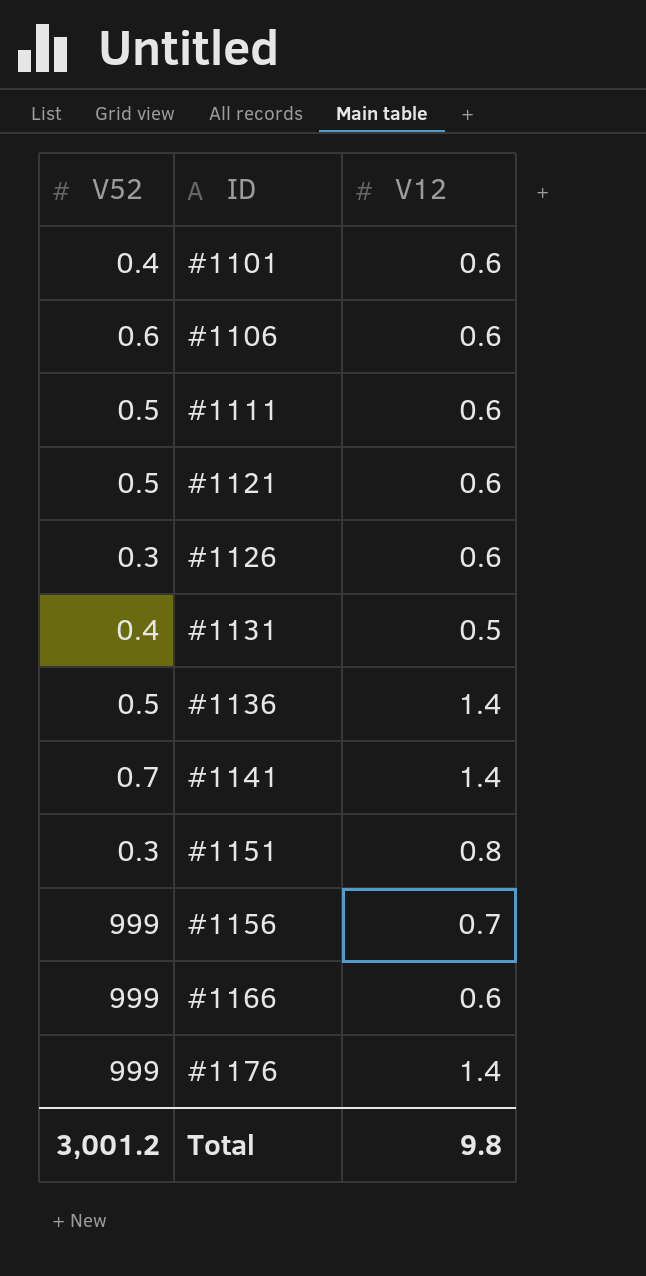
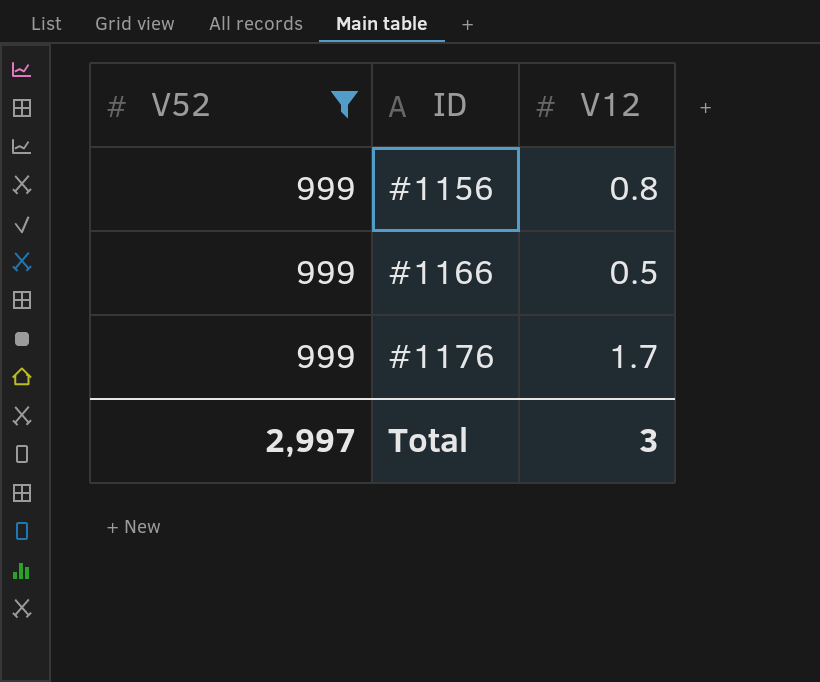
filter: none -> V52 = 999
#1156 | V12: 0.7 -> 0.8
#1166 | V12: 0.6 -> 0.5
#1176 | V12: 1.4 -> 1.7
Total | V52: 3,001.2 -> 2,997
Total | V12: 9.8 -> 3

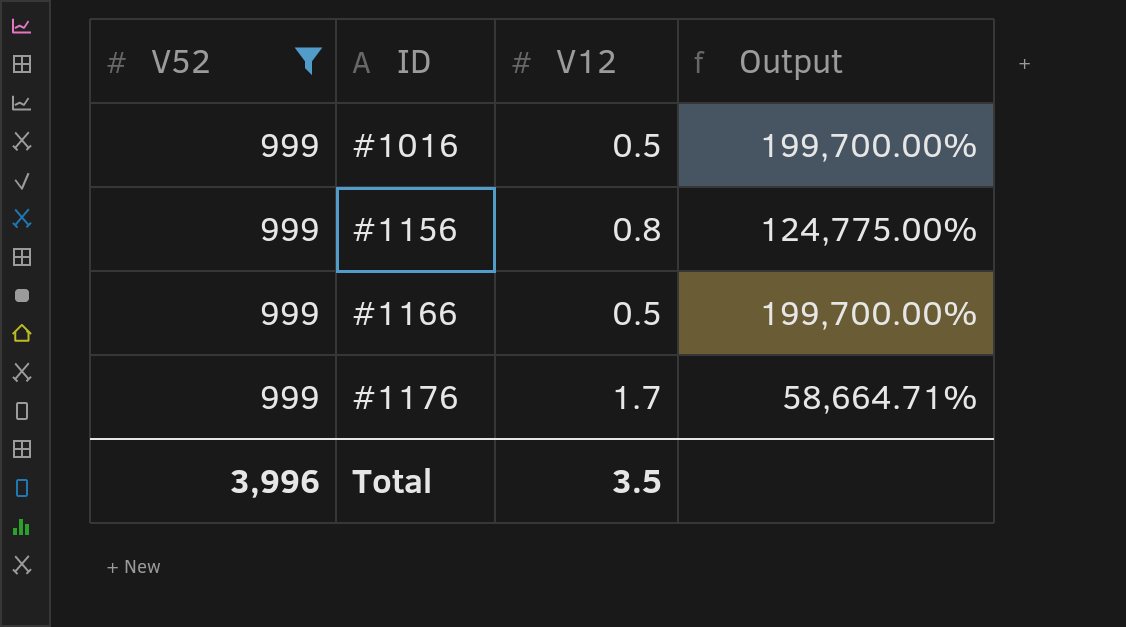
column Output | formula: none -> ([V52] - [V12]) / [V12]
row #1016: none -> 999 | 0.5 | 199,700.00%
Total | V52: 2,997 -> 3,996
Total | V12: 3 -> 3.5

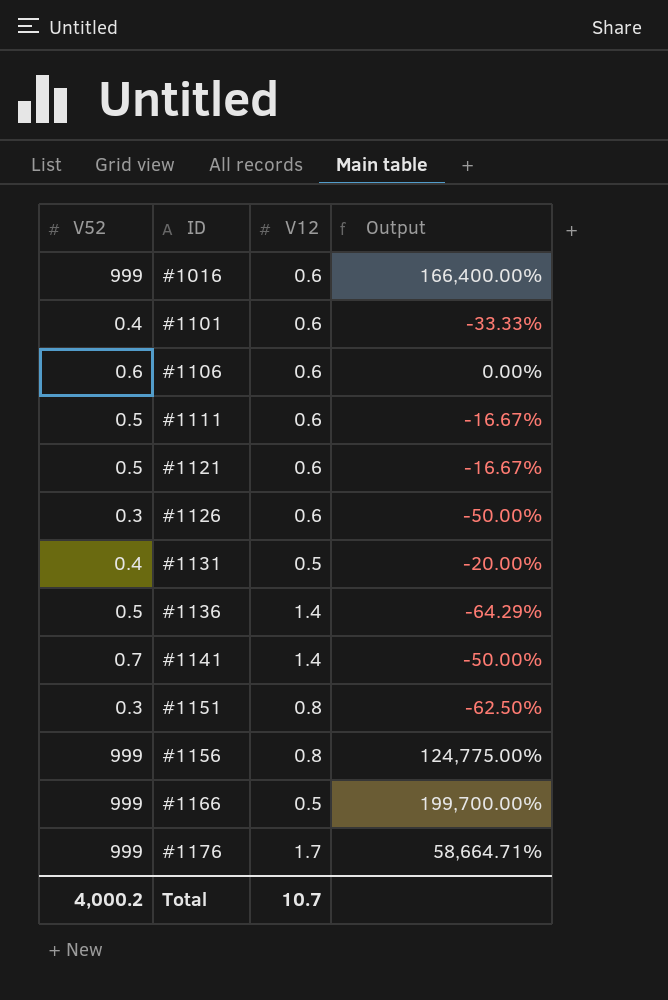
filter: V52 = 999 -> none
#1016 | V12: 0.5 -> 0.6
#1016 | Output: 199,700.00% -> 166,400.00%
Total | V52: 3,996 -> 4,000.2
Total | V12: 3.5 -> 10.7

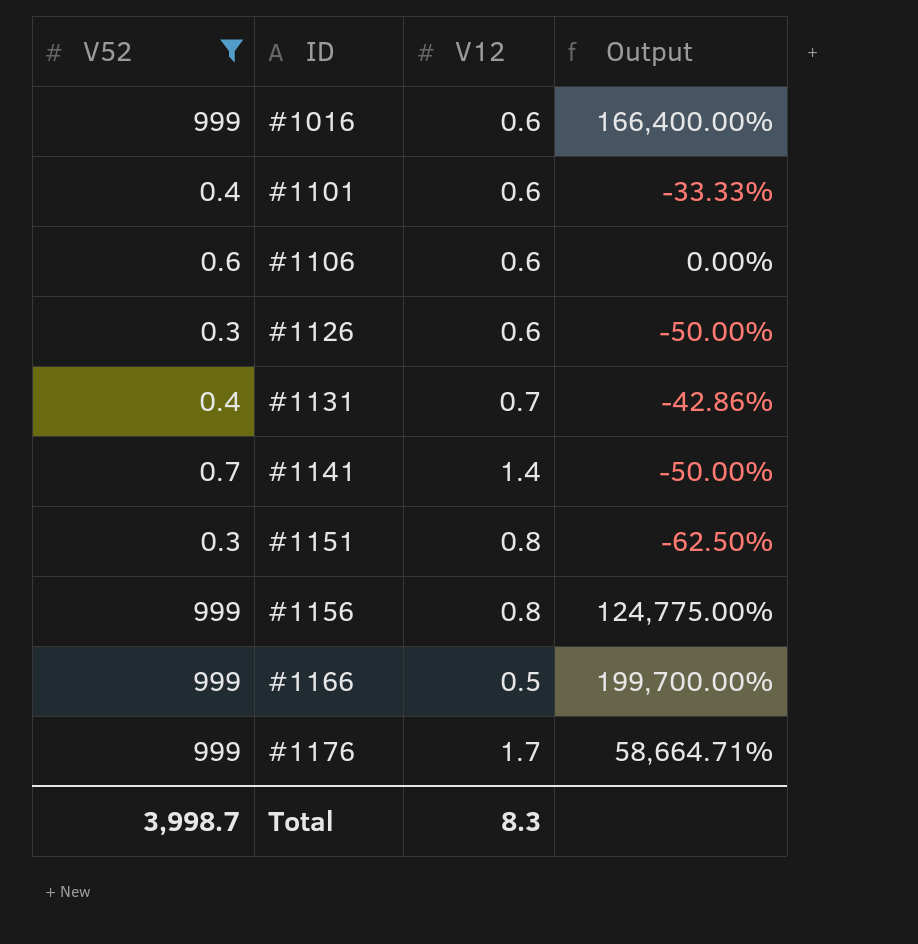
filter: none -> V52 != 0.5
#1131 | V12: 0.5 -> 0.7
#1131 | Output: -20.00% -> -42.86%
Total | V52: 4,000.2 -> 3,998.7
Total | V12: 10.7 -> 8.3

